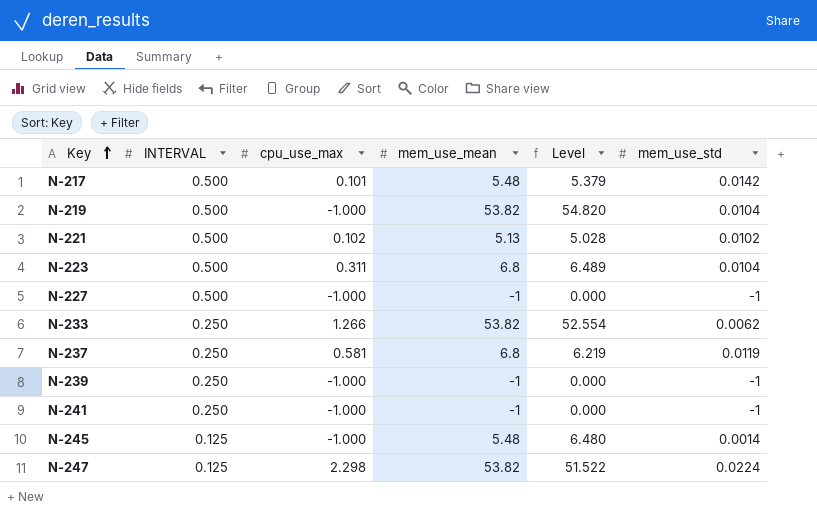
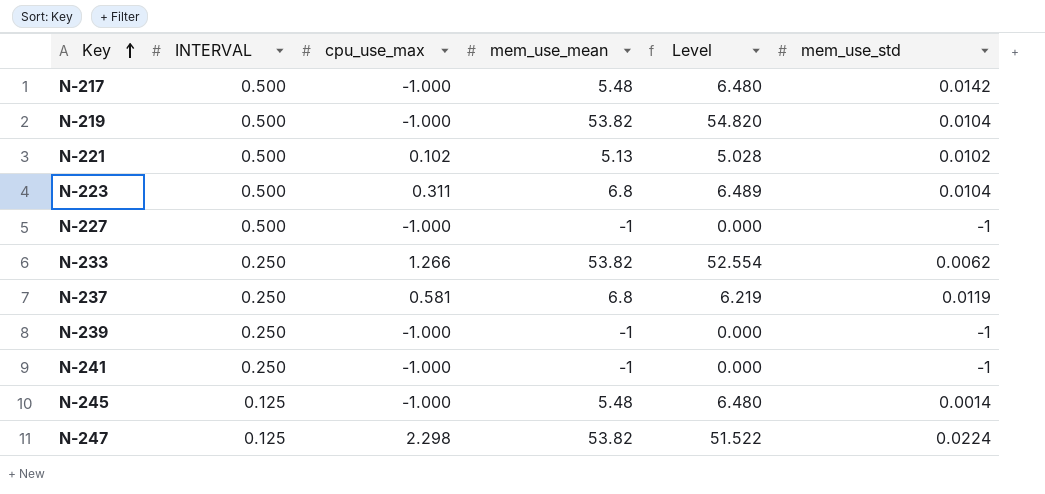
N-217 | cpu_use_max: 0.101 -> -1.000
N-217 | Level: 5.379 -> 6.480

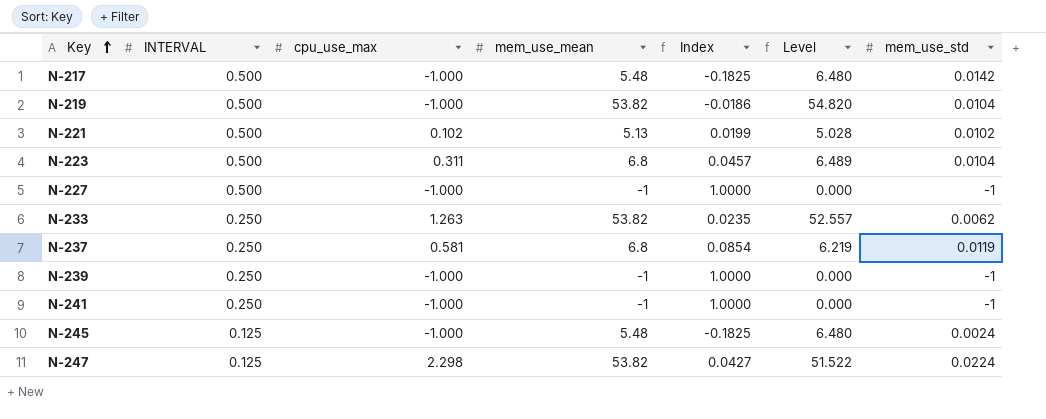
column Index | formula: none -> [cpu_use_max] / [mem_use_mean]
N-233 | cpu_use_max: 1.266 -> 1.263
N-233 | Level: 52.554 -> 52.557
N-245 | mem_use_std: 0.0014 -> 0.0024

